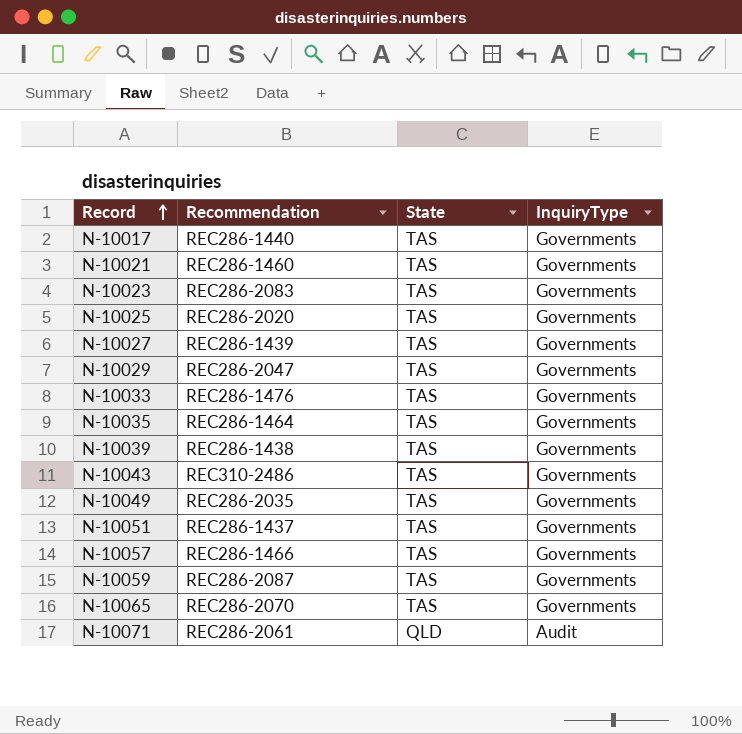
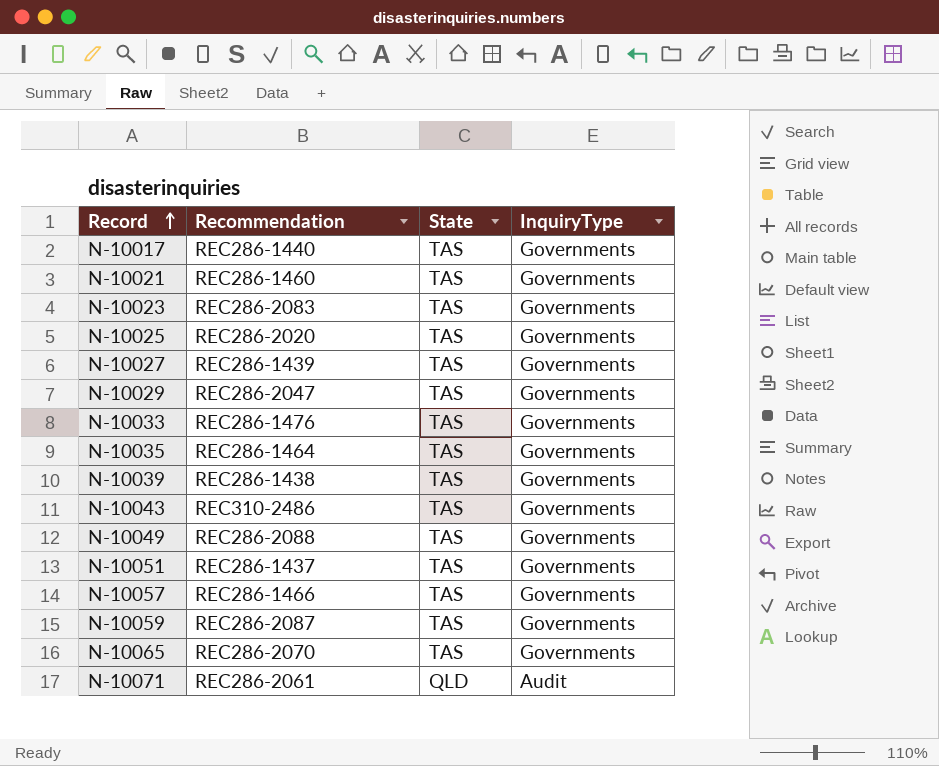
N-10049 | Recommendation: REC286-2035 -> REC286-2088

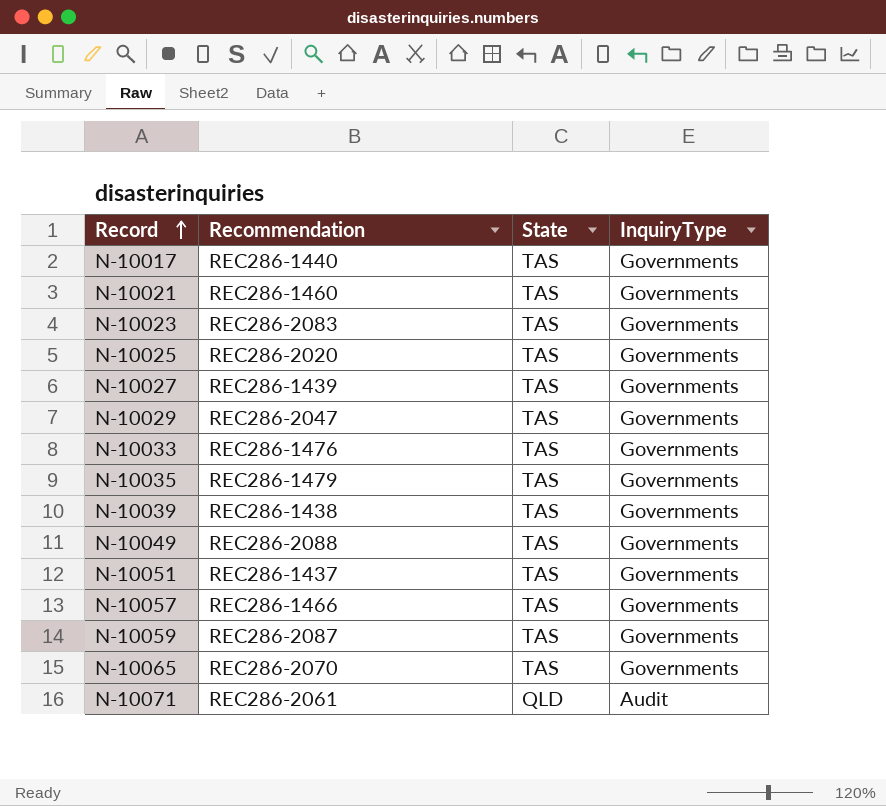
row N-10043: REC310-2486 | TAS | Governments -> none
N-10035 | Recommendation: REC286-1464 -> REC286-1479

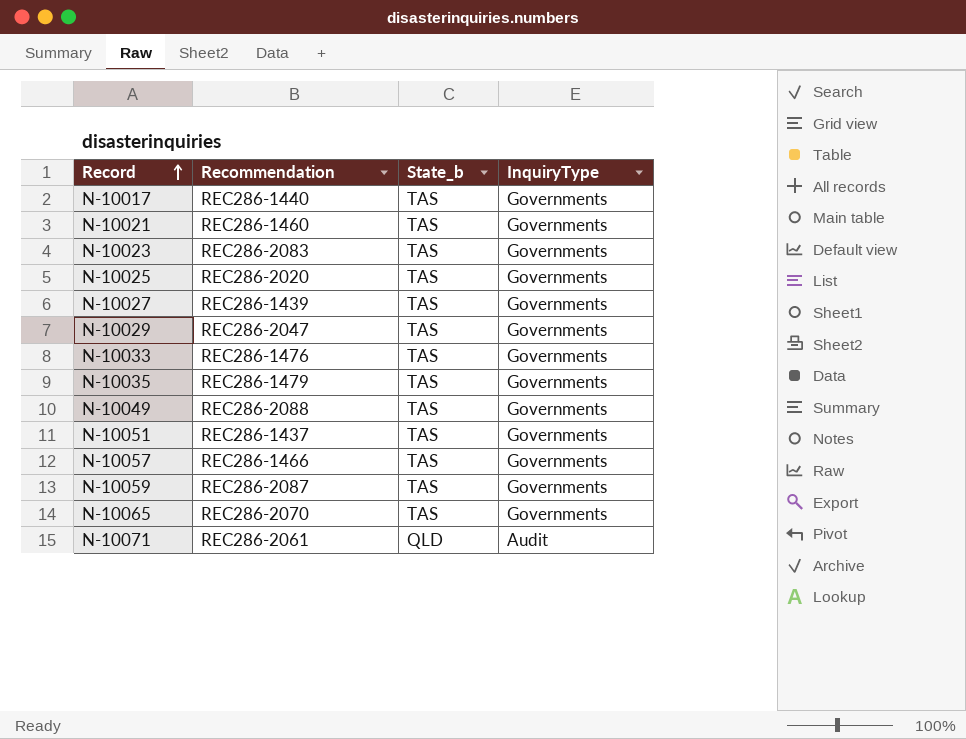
column name: State -> State_b
row N-10039: REC286-1438 | TAS | Governments -> none

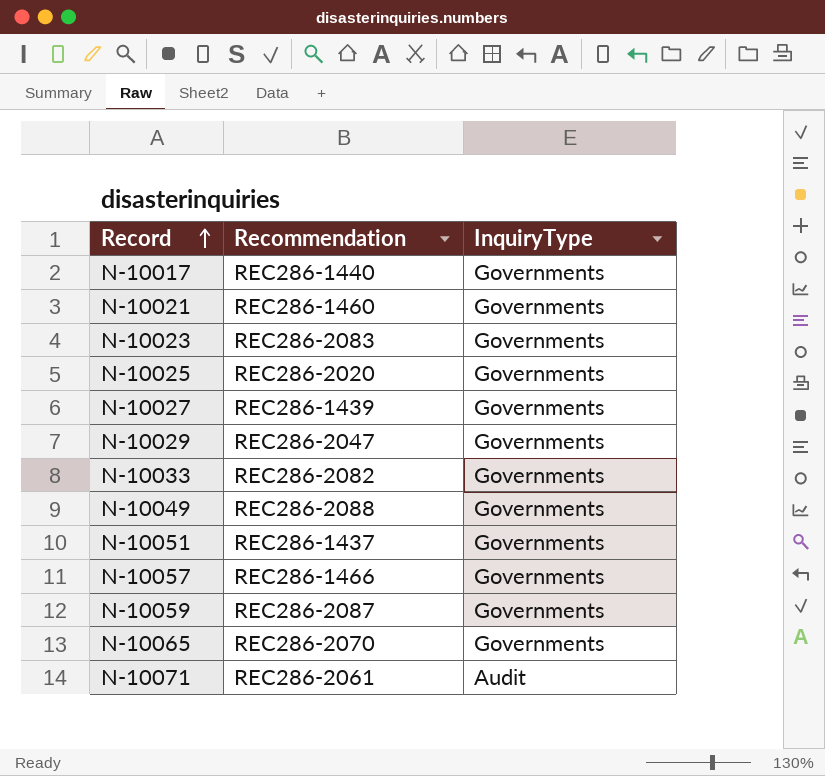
column State_b | position: 3 -> none
row N-10035: REC286-1479 | TAS | Governments -> none
N-10033 | Recommendation: REC286-1476 -> REC286-2082

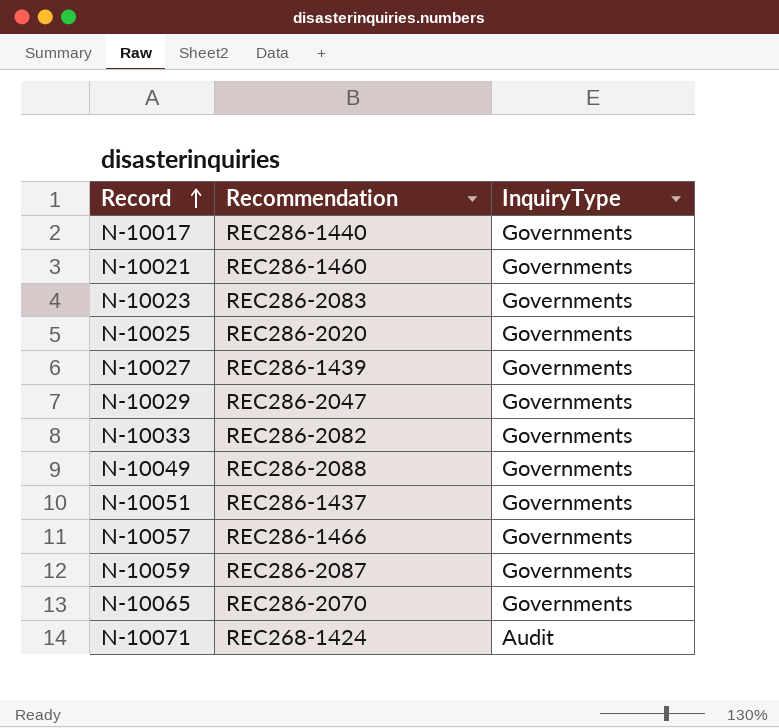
N-10071 | Recommendation: REC286-2061 -> REC268-1424

